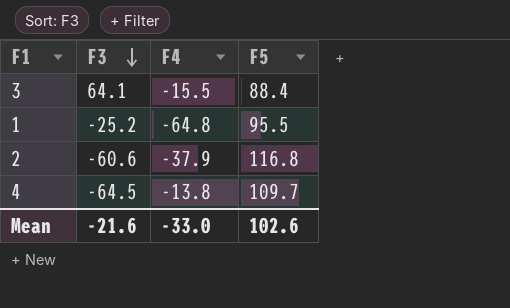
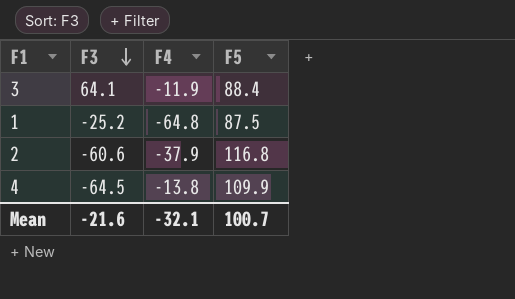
3 | F4: -15.5 -> -11.9
1 | F5: 95.5 -> 87.5
4 | F5: 109.7 -> 109.9
Mean | F4: -33.0 -> -32.1
Mean | F5: 102.6 -> 100.7

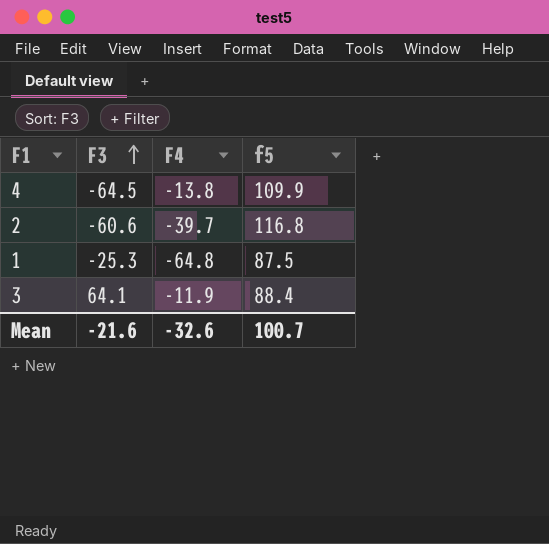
row order: F3 descending -> F3 ascending
column name: F5 -> f5
2 | F4: -37.9 -> -39.7
1 | F3: -25.2 -> -25.3
Mean | F4: -32.1 -> -32.6

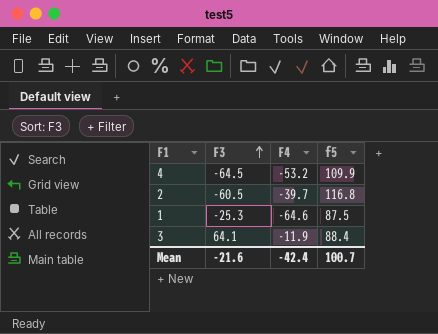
4 | F4: -13.8 -> -53.2
2 | F3: -60.6 -> -60.5
1 | F4: -64.8 -> -64.6
Mean | F4: -32.6 -> -42.4

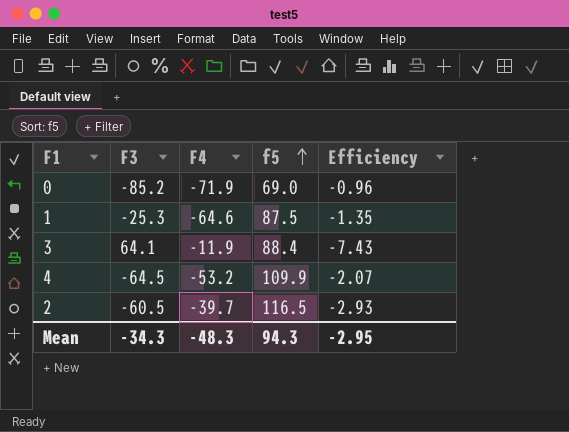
row order: F3 ascending -> f5 ascending
column Efficiency | formula: none -> [f5] / [F4]
row 0: none -> -85.2 | -71.9 | 69.0 | -0.96
2 | f5: 116.8 -> 116.5
Mean | F3: -21.6 -> -34.3
Mean | F4: -42.4 -> -48.3
Mean | f5: 100.7 -> 94.3

